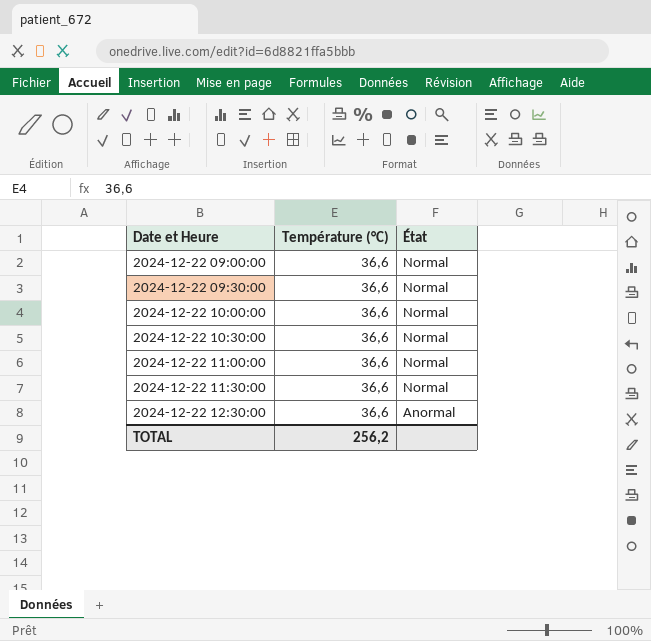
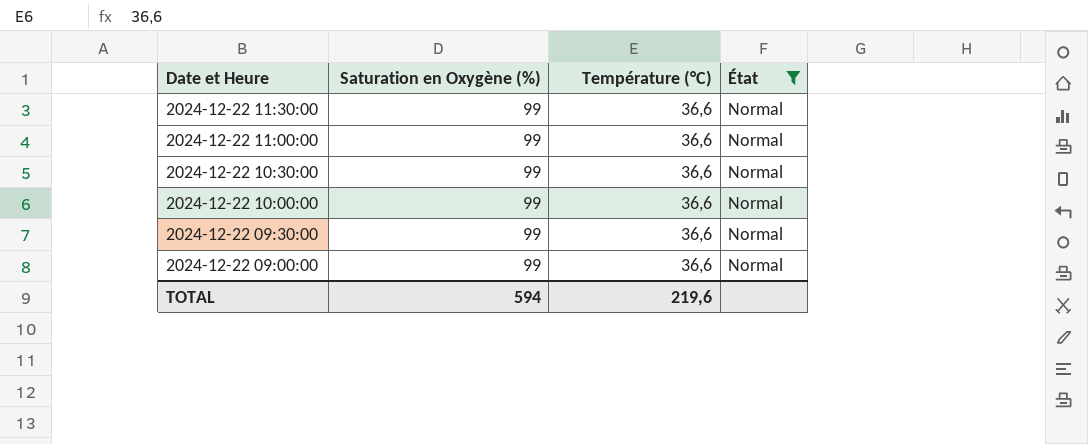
filter: none -> État = Normal
row order: Date et Heure ascending -> Date et Heure descending
column Saturation en Oxygène (%) | position: none -> 2
TOTAL | Température (°C): 256,2 -> 219,6

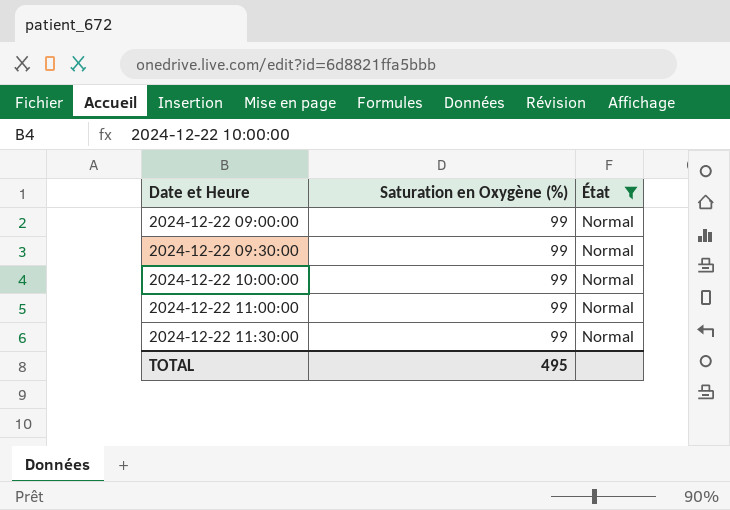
row order: Date et Heure descending -> Date et Heure ascending
column Température (°C) | position: 3 -> none
row 2024-12-22 10:30:00: 99 | 36,6 | Normal -> none
TOTAL | Saturation en Oxygène (%): 594 -> 495

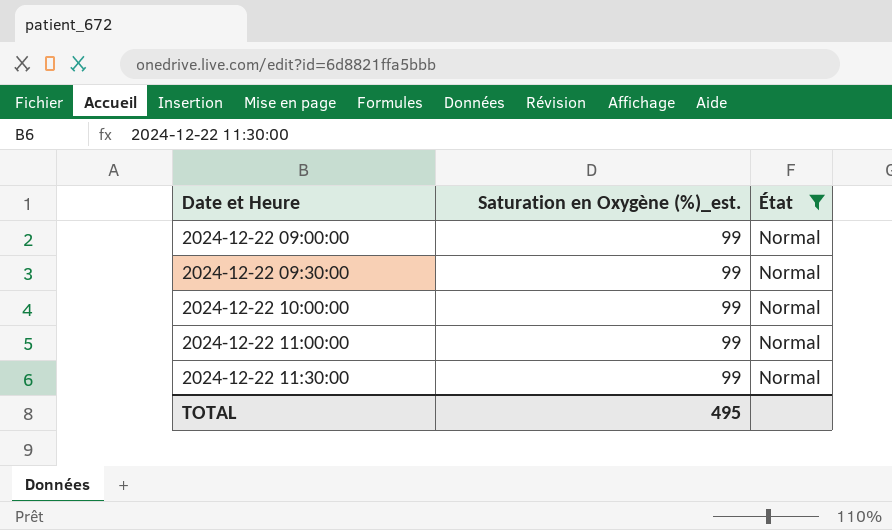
column name: Saturation en Oxygène (%) -> Saturation en Oxygène (%)_est.

